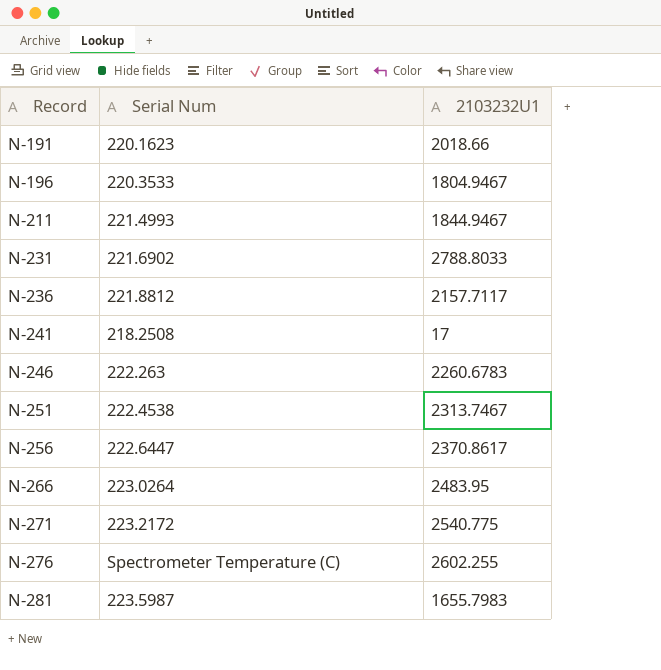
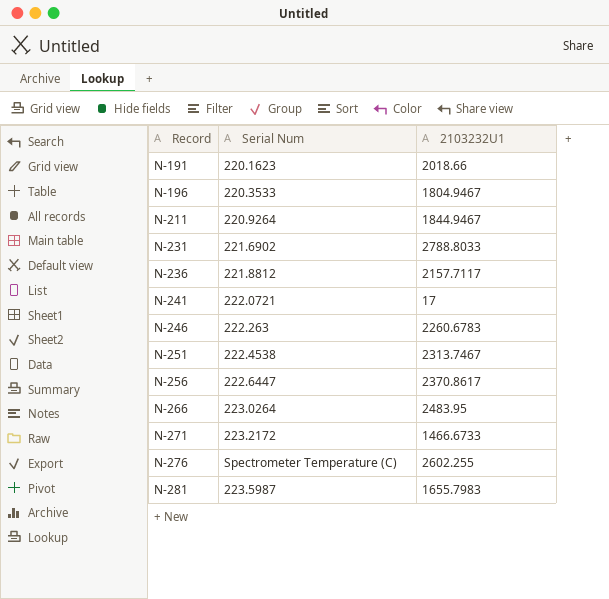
N-211 | Serial Num: 221.4993 -> 220.9264
N-241 | Serial Num: 218.2508 -> 222.0721
N-271 | 2103232U1: 2540.775 -> 1466.6733

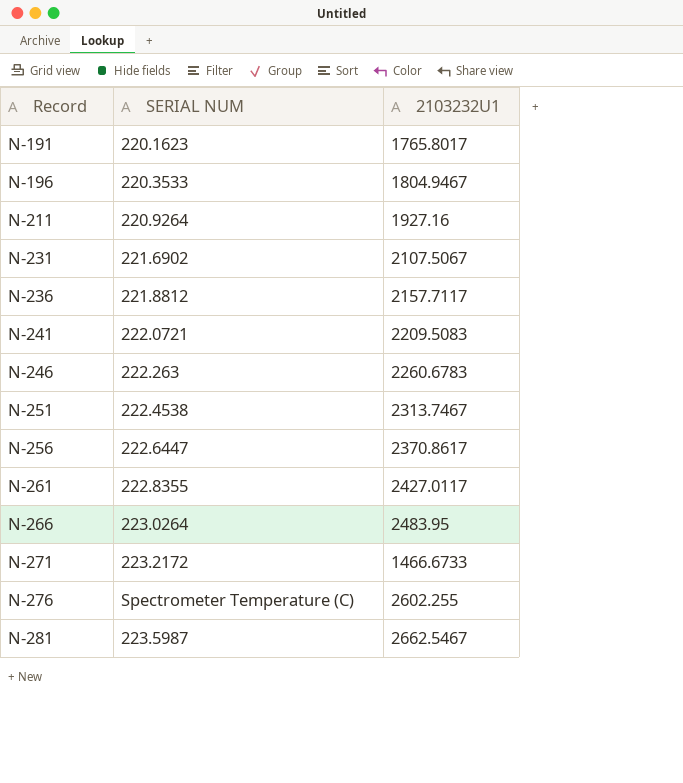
column name: Serial Num -> SERIAL NUM
N-191 | 2103232U1: 2018.66 -> 1765.8017
N-211 | 2103232U1: 1844.9467 -> 1927.16
N-231 | 2103232U1: 2788.8033 -> 2107.5067
N-241 | 2103232U1: 17 -> 2209.5083
row N-261: none -> 222.8355 | 2427.0117
N-281 | 2103232U1: 1655.7983 -> 2662.5467

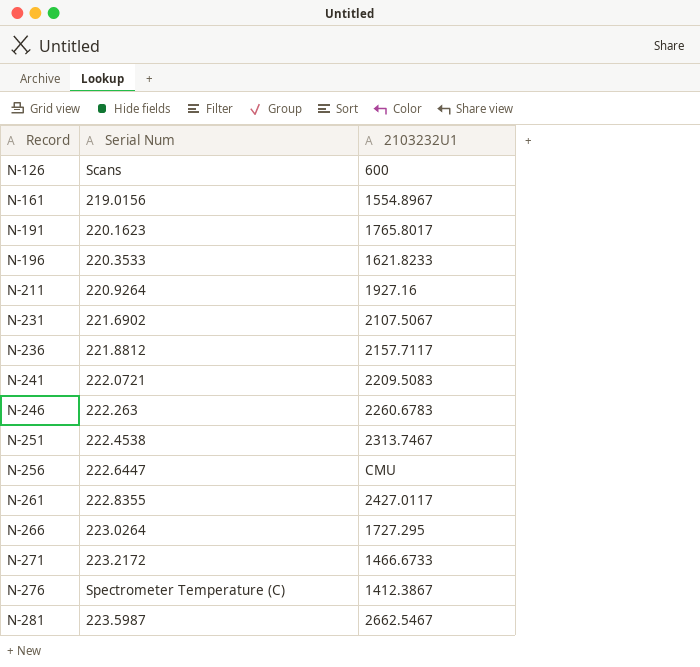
column name: SERIAL NUM -> Serial Num
row N-126: none -> Scans | 600
row N-161: none -> 219.0156 | 1554.8967
N-196 | 2103232U1: 1804.9467 -> 1621.8233
N-256 | 2103232U1: 2370.8617 -> CMU
N-266 | 2103232U1: 2483.95 -> 1727.295
N-276 | 2103232U1: 2602.255 -> 1412.3867

